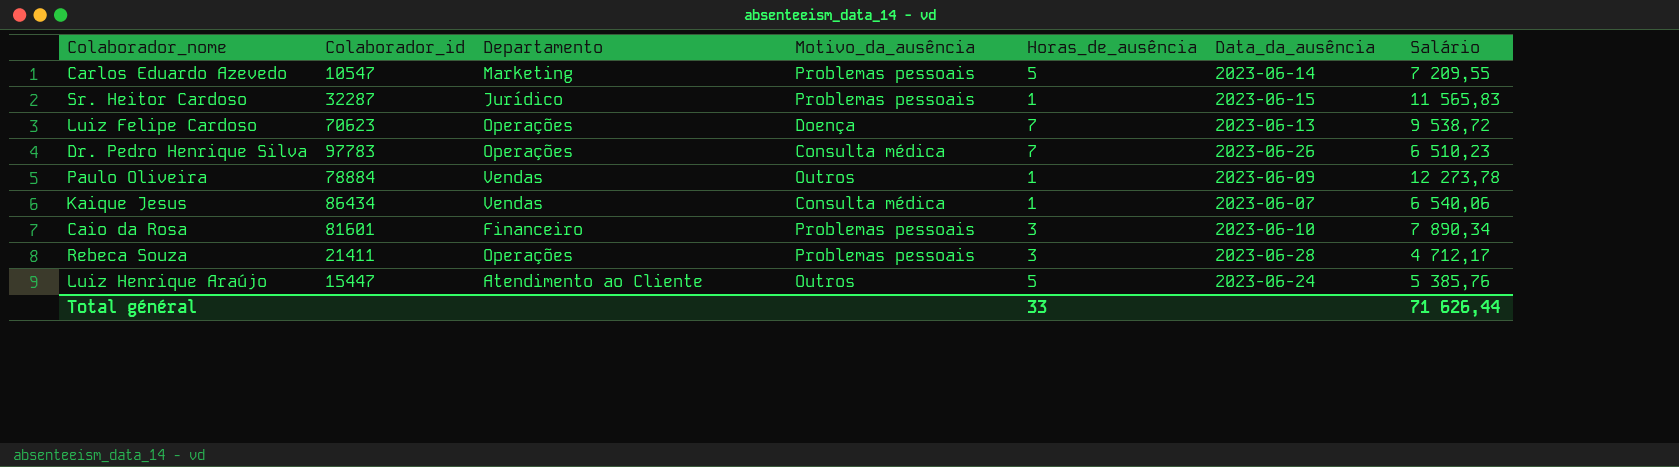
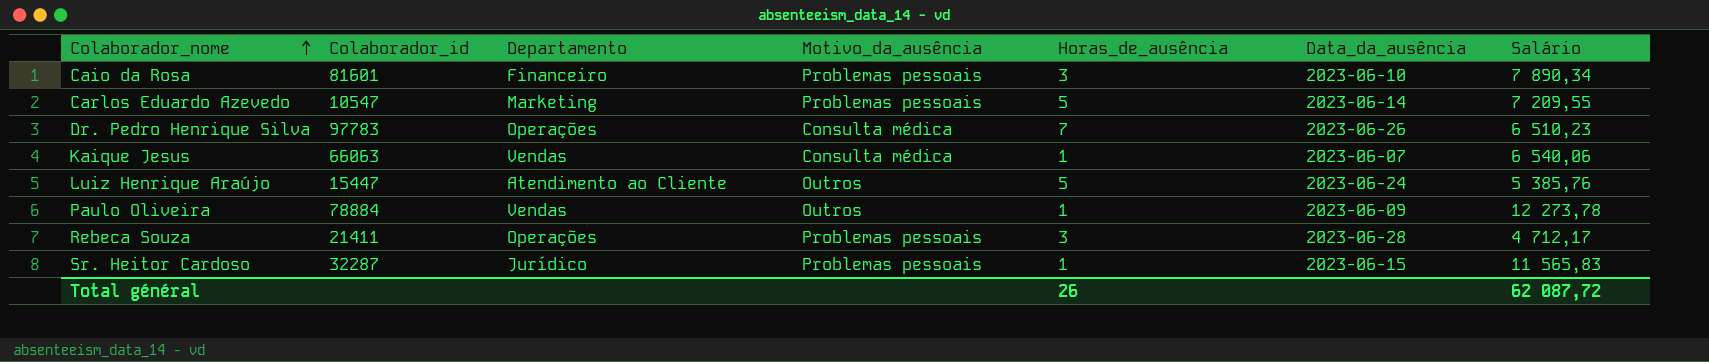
row order: none -> Colaborador_nome ascending
row Luiz Felipe Cardoso: 70623 | Operações | Doença | 7 | 2023-06-13 | 9 538,72 -> none
Kaique Jesus | Colaborador_id: 86434 -> 66063
Total général | Horas_de_ausência: 33 -> 26
Total général | Salário: 71 626,44 -> 62 087,72

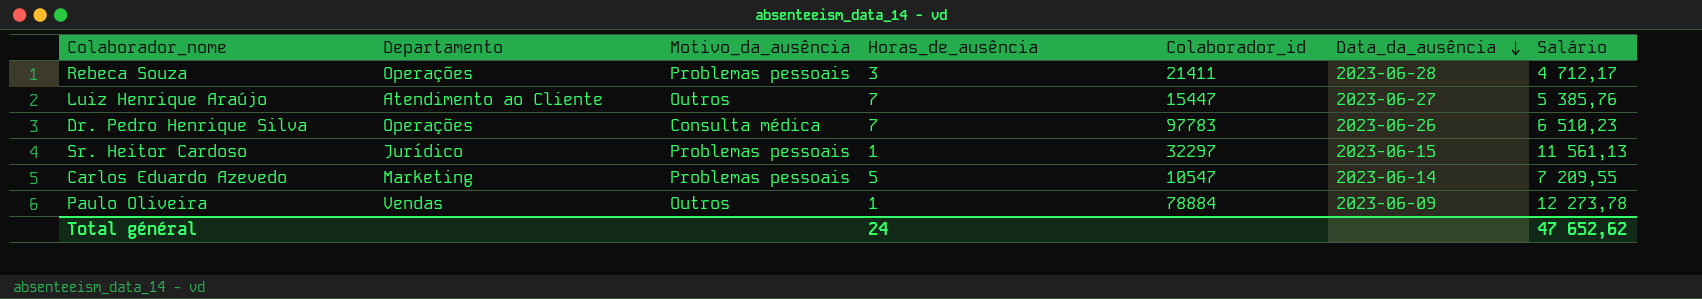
row order: Colaborador_nome ascending -> Data_da_ausência descending
column Colaborador_id | position: 2 -> 5
row Caio da Rosa: 81601 | Financeiro | Problemas pessoais | 3 | 2023-06-10 | 7 890,34 -> none
row Kaique Jesus: 66063 | Vendas | Consulta médica | 1 | 2023-06-07 | 6 540,06 -> none
Luiz Henrique Araújo | Horas_de_ausência: 5 -> 7
Luiz Henrique Araújo | Data_da_ausência: 2023-06-24 -> 2023-06-27
Sr. Heitor Cardoso | Colaborador_id: 32287 -> 32297
Sr. Heitor Cardoso | Salário: 11 565,83 -> 11 561,13
Total général | Horas_de_ausência: 26 -> 24
Total général | Salário: 62 087,72 -> 47 652,62

